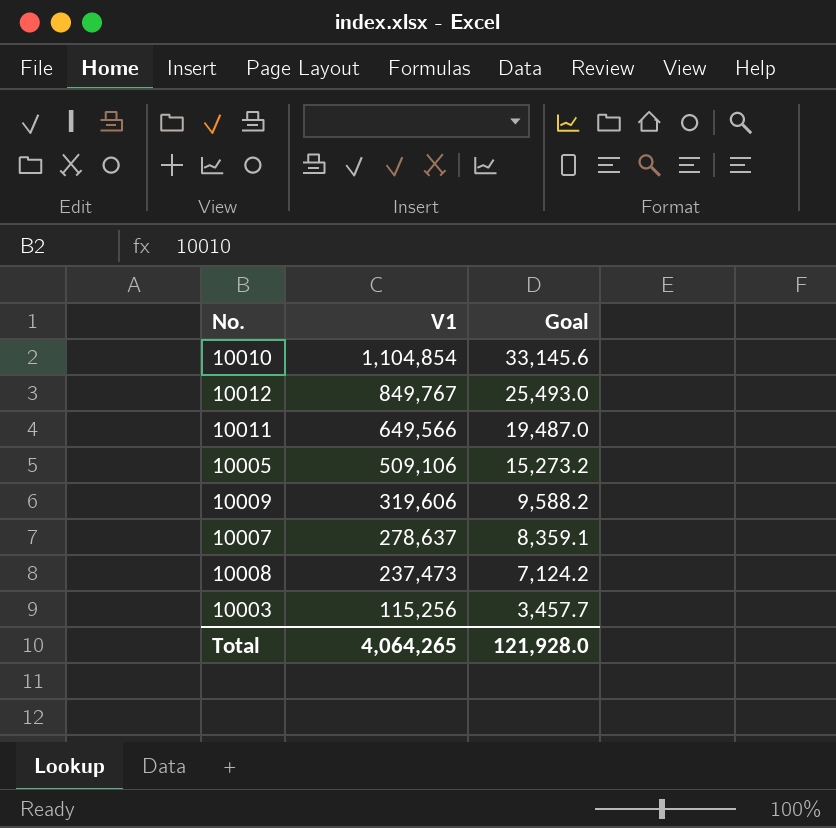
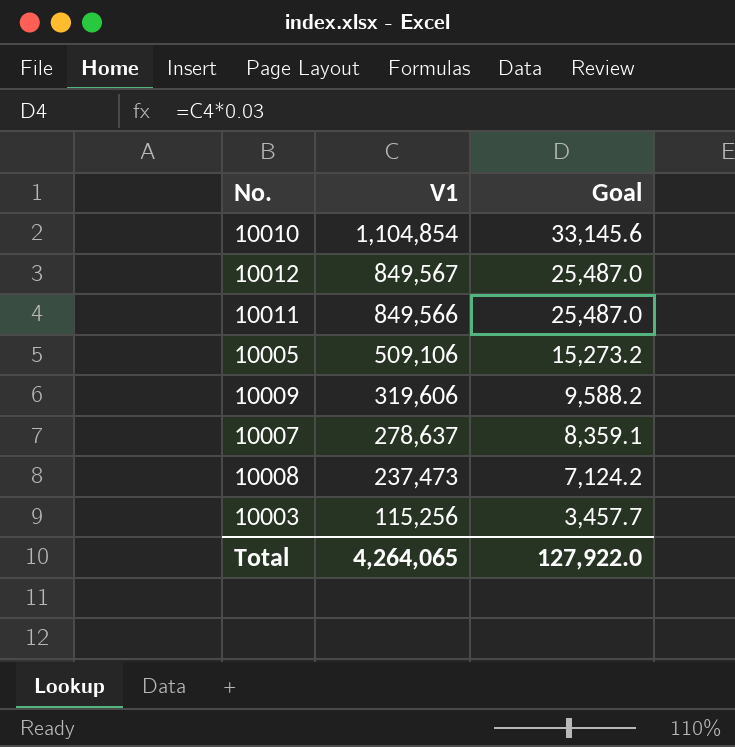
10012 | V1: 849,767 -> 849,567
10012 | Goal: 25,493.0 -> 25,487.0
10011 | V1: 649,566 -> 849,566
10011 | Goal: 19,487.0 -> 25,487.0
Total | V1: 4,064,265 -> 4,264,065
Total | Goal: 121,928.0 -> 127,922.0

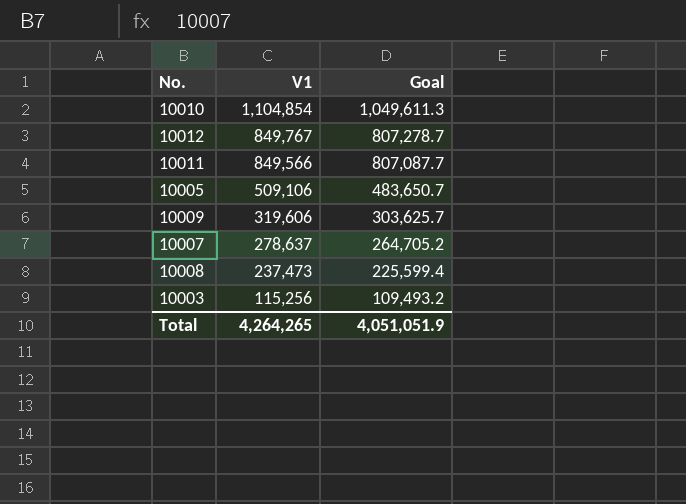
column Goal | formula: [V1] * 0.03 -> [V1] * 0.95
10012 | V1: 849,567 -> 849,767
Total | V1: 4,264,065 -> 4,264,265
Total | Goal: 127,922.0 -> 4,051,051.9

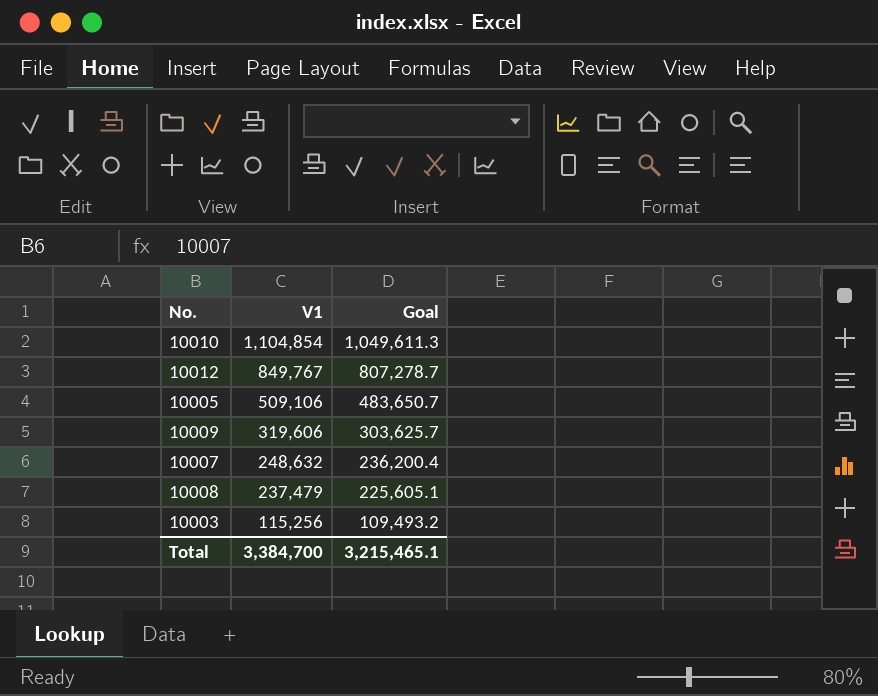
row 10011: 849,566 | 807,087.7 -> none
10007 | V1: 278,637 -> 248,632
10007 | Goal: 264,705.2 -> 236,200.4
10008 | V1: 237,473 -> 237,479
10008 | Goal: 225,599.4 -> 225,605.1
Total | V1: 4,264,265 -> 3,384,700
Total | Goal: 4,051,051.9 -> 3,215,465.1

